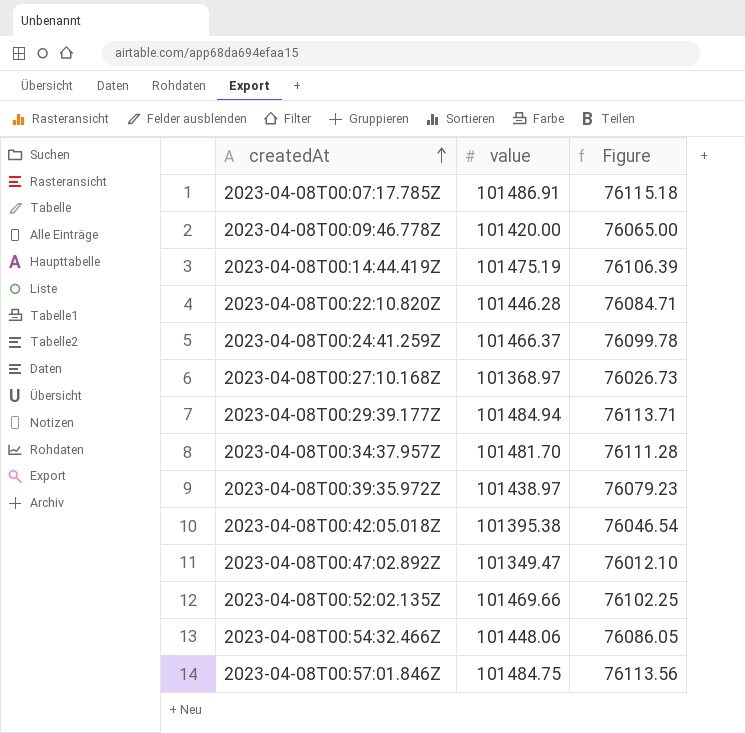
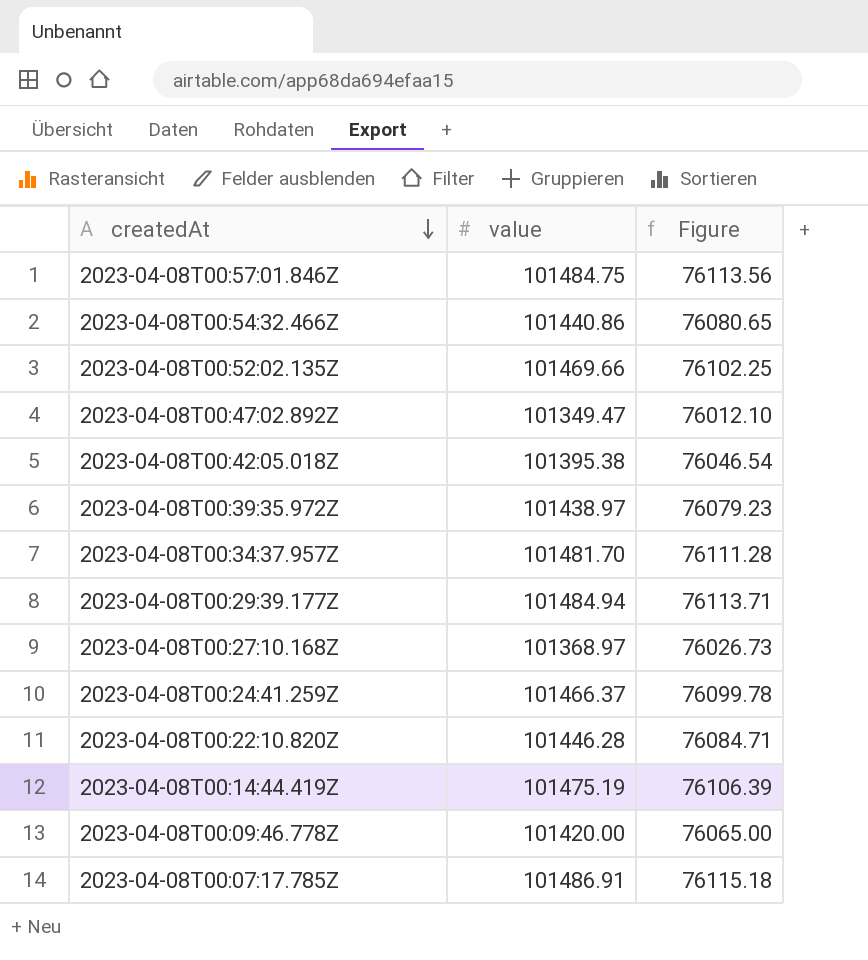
row order: createdAt ascending -> createdAt descending
2023-04-08T00:54:32.466Z | value: 101448.06 -> 101440.86
2023-04-08T00:54:32.466Z | Figure: 76086.05 -> 76080.65

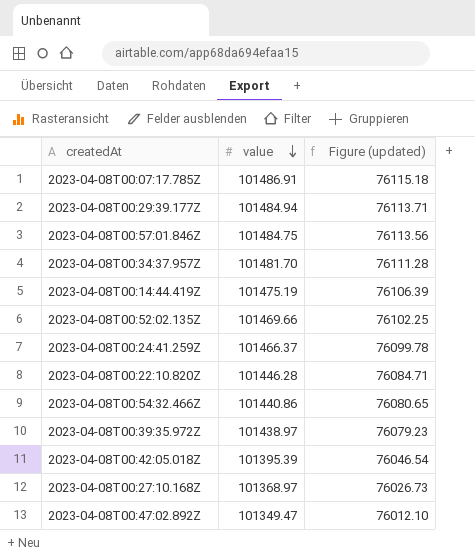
row order: createdAt descending -> value descending
column name: Figure -> Figure (updated)
row 2023-04-08T00:09:46.778Z: 101420.00 | 76065.00 -> none
2023-04-08T00:42:05.018Z | value: 101395.38 -> 101395.39

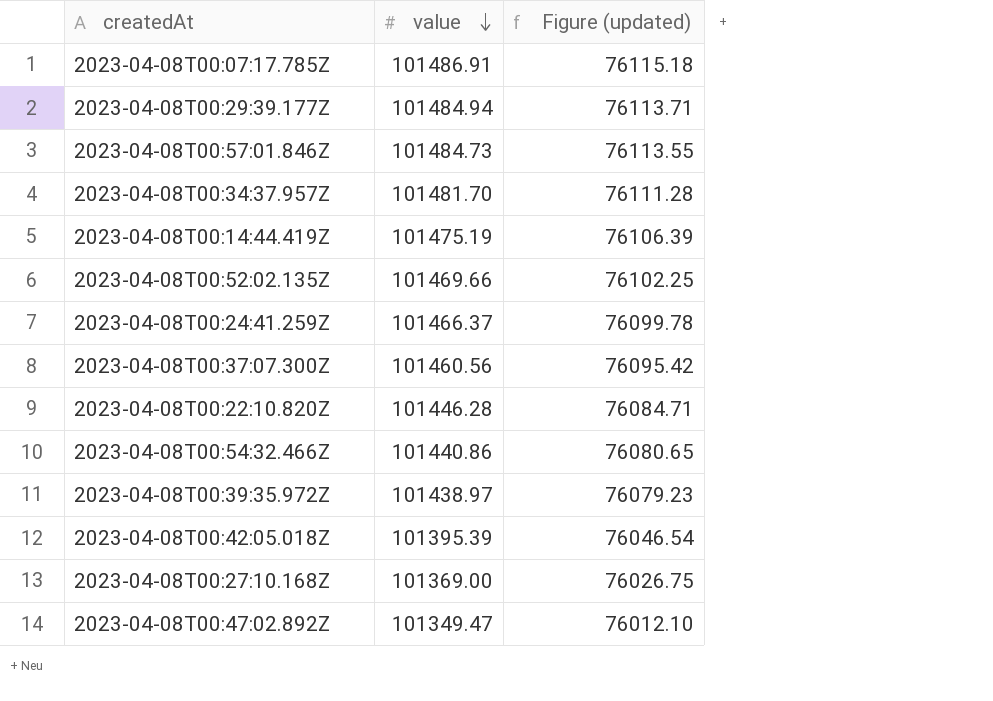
2023-04-08T00:57:01.846Z | value: 101484.75 -> 101484.73
2023-04-08T00:57:01.846Z | Figure (updated): 76113.56 -> 76113.55
row 2023-04-08T00:37:07.300Z: none -> 101460.56 | 76095.42
2023-04-08T00:27:10.168Z | value: 101368.97 -> 101369.00
2023-04-08T00:27:10.168Z | Figure (updated): 76026.73 -> 76026.75

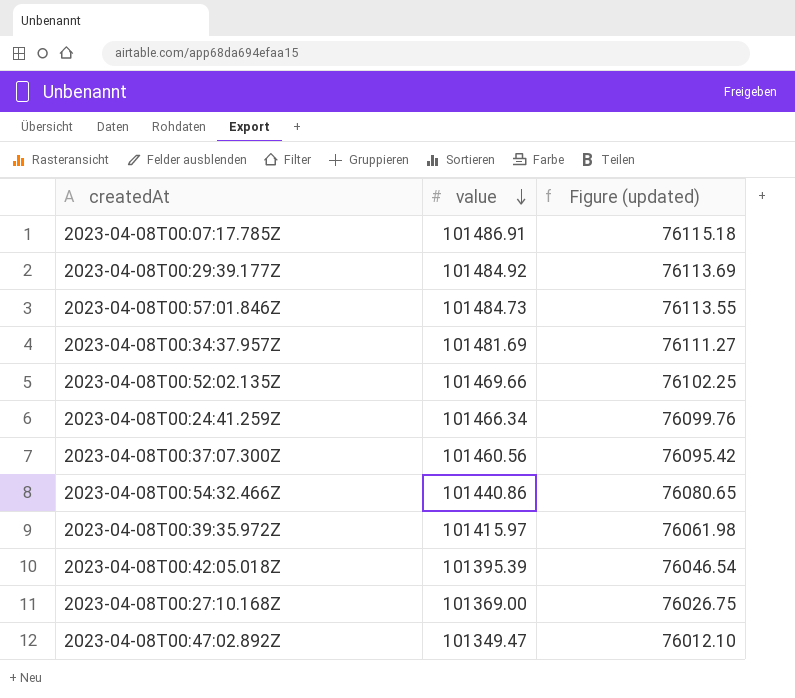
row 2023-04-08T00:14:44.419Z: 101475.19 | 76106.39 -> none
row 2023-04-08T00:22:10.820Z: 101446.28 | 76084.71 -> none
2023-04-08T00:29:39.177Z | value: 101484.94 -> 101484.92
2023-04-08T00:29:39.177Z | Figure (updated): 76113.71 -> 76113.69
2023-04-08T00:34:37.957Z | value: 101481.70 -> 101481.69
2023-04-08T00:34:37.957Z | Figure (updated): 76111.28 -> 76111.27
2023-04-08T00:24:41.259Z | value: 101466.37 -> 101466.34
2023-04-08T00:24:41.259Z | Figure (updated): 76099.78 -> 76099.76
2023-04-08T00:39:35.972Z | value: 101438.97 -> 101415.97
2023-04-08T00:39:35.972Z | Figure (updated): 76079.23 -> 76061.98

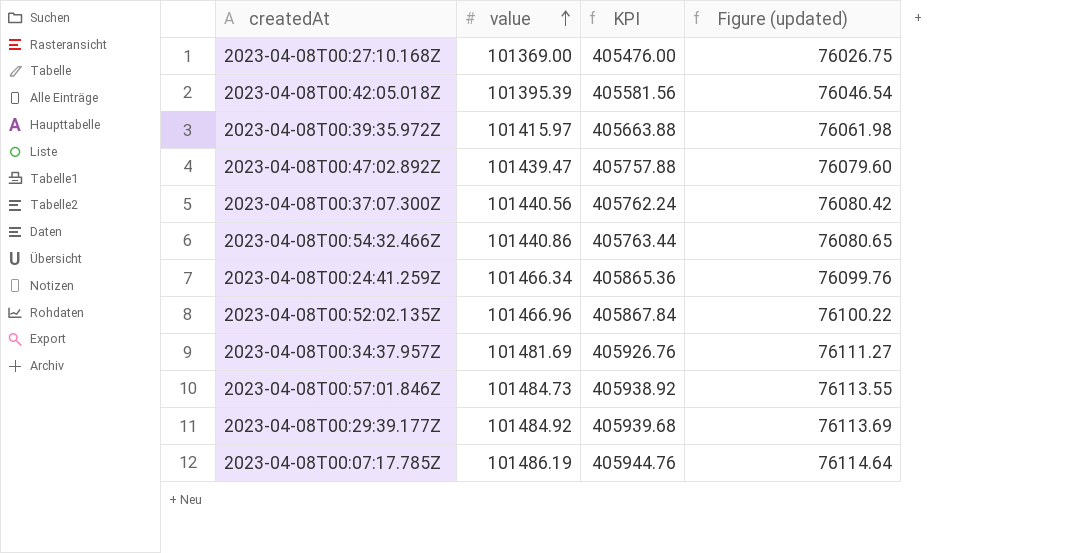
row order: value descending -> value ascending
column KPI | formula: none -> [value] * 4
2023-04-08T00:47:02.892Z | value: 101349.47 -> 101439.47
2023-04-08T00:47:02.892Z | Figure (updated): 76012.10 -> 76079.60
2023-04-08T00:37:07.300Z | value: 101460.56 -> 101440.56
2023-04-08T00:37:07.300Z | Figure (updated): 76095.42 -> 76080.42
2023-04-08T00:52:02.135Z | value: 101469.66 -> 101466.96
2023-04-08T00:52:02.135Z | Figure (updated): 76102.25 -> 76100.22
2023-04-08T00:07:17.785Z | value: 101486.91 -> 101486.19
2023-04-08T00:07:17.785Z | Figure (updated): 76115.18 -> 76114.64

